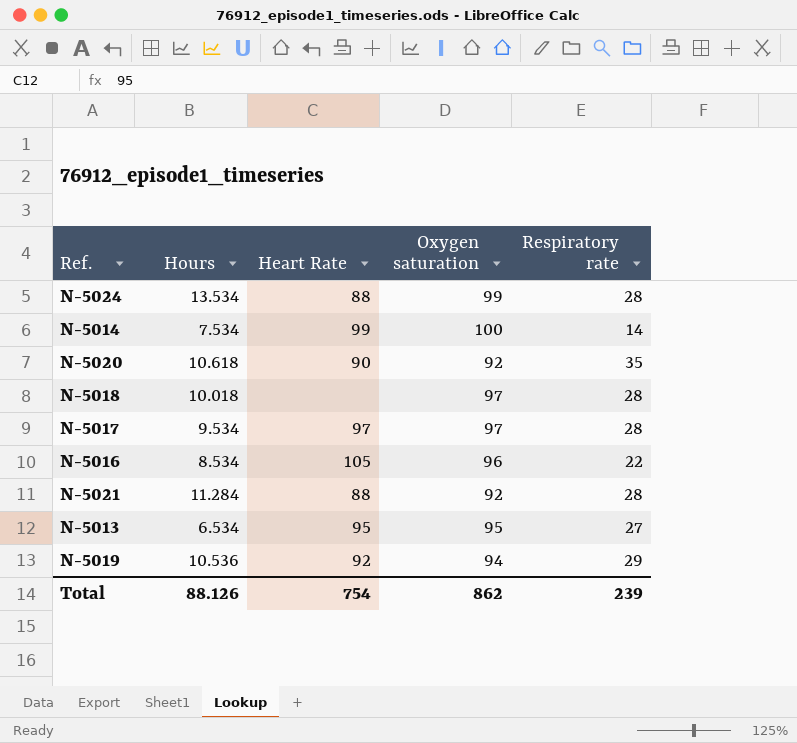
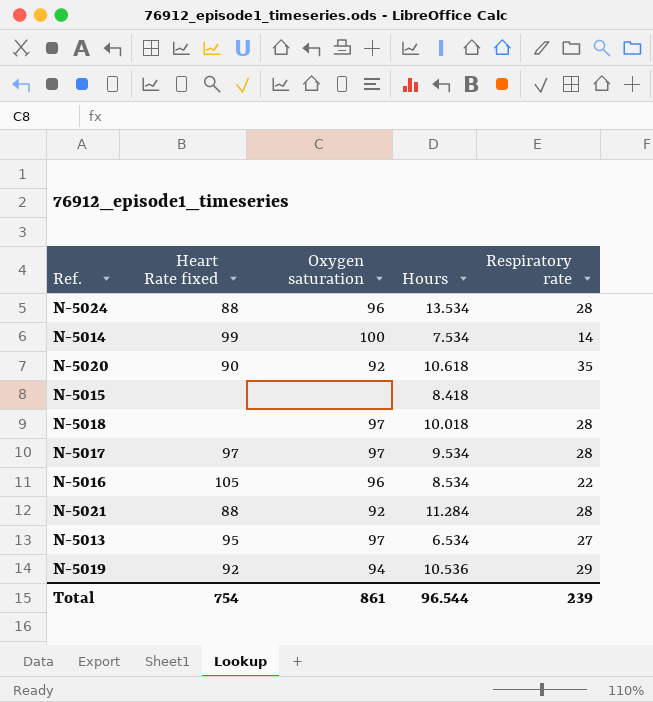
column name: Heart Rate -> Heart Rate fixed
column Hours | position: 2 -> 4
N-5024 | Oxygen saturation: 99 -> 96
row N-5015: none -> none | none | 8.418 | none
N-5013 | Oxygen saturation: 95 -> 97
Total | Oxygen saturation: 862 -> 861
Total | Hours: 88.126 -> 96.544

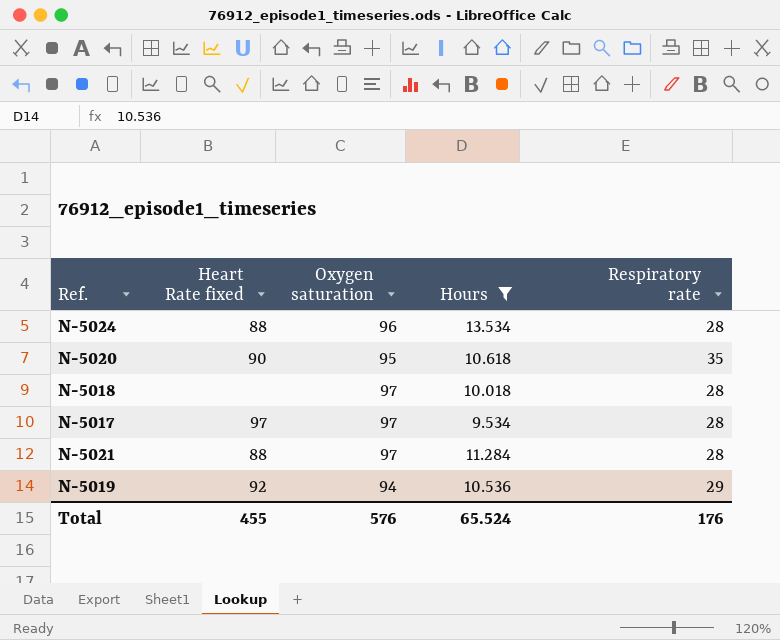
filter: none -> Hours >= 9.534
N-5020 | Oxygen saturation: 92 -> 95
N-5021 | Oxygen saturation: 92 -> 97
Total | Heart Rate fixed: 754 -> 455
Total | Oxygen saturation: 861 -> 576
Total | Hours: 96.544 -> 65.524
Total | Respiratory rate: 239 -> 176

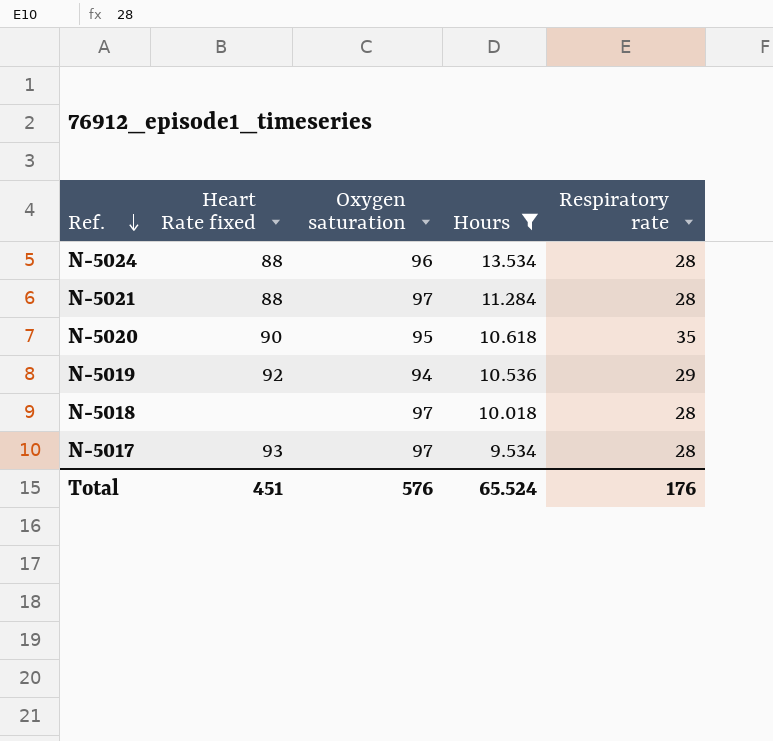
row order: none -> Ref. descending
N-5017 | Heart Rate fixed: 97 -> 93
Total | Heart Rate fixed: 455 -> 451

